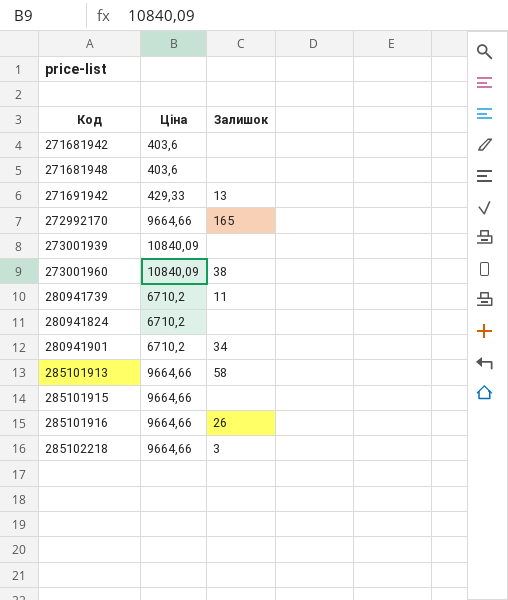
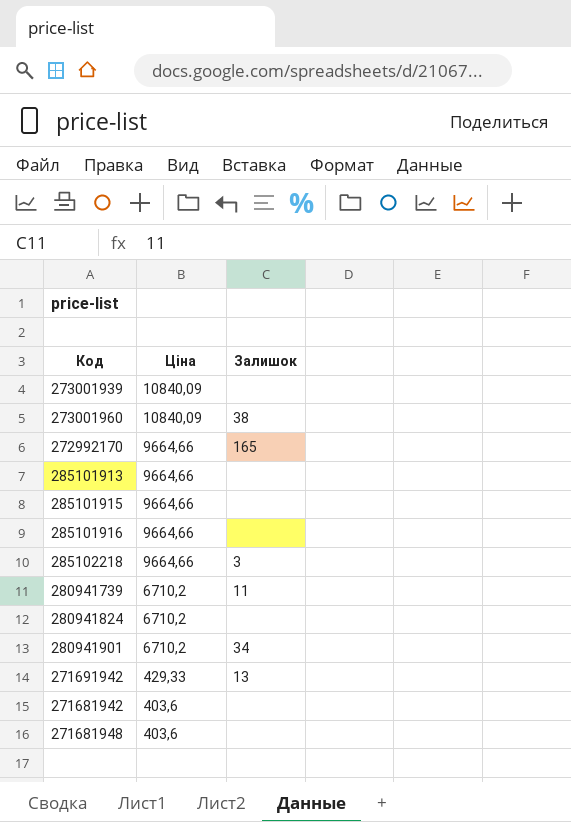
row order: Код ascending -> Ціна descending
285101913 | Залишок: 58 -> none
285101916 | Залишок: 26 -> none

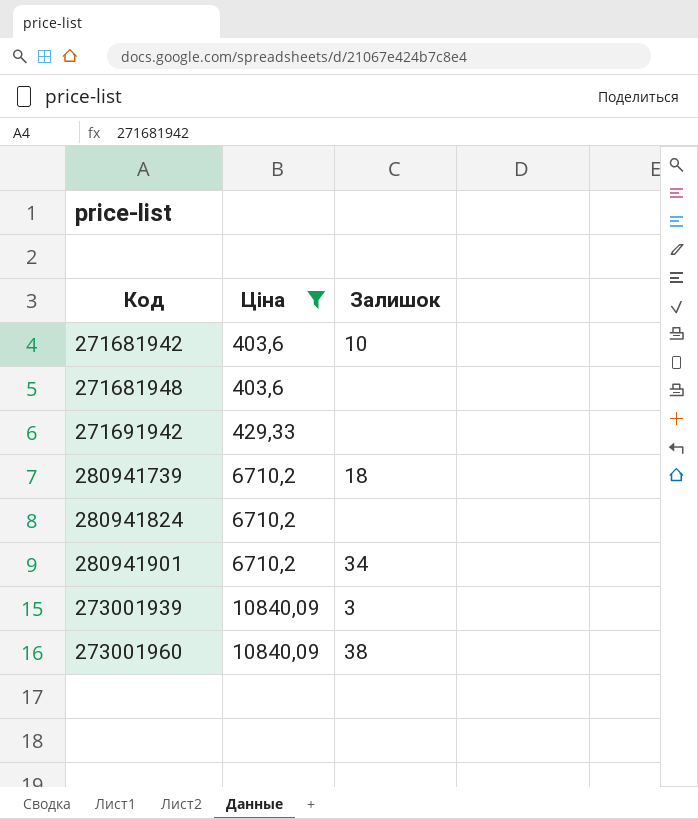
filter: none -> Ціна != 9664,66
row order: Ціна descending -> Ціна ascending
271681942 | Залишок: none -> 10
271691942 | Залишок: 13 -> none
280941739 | Залишок: 11 -> 18
273001939 | Залишок: none -> 3

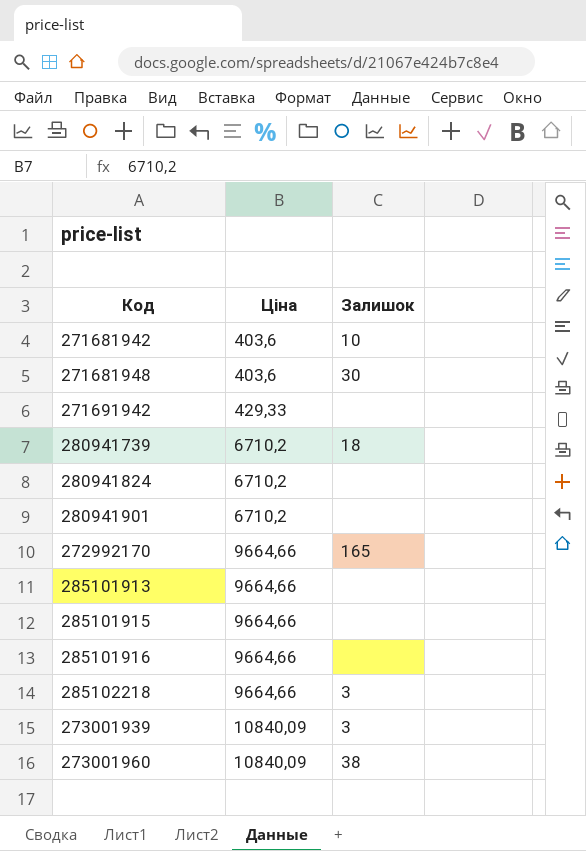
filter: Ціна != 9664,66 -> none
271681948 | Залишок: none -> 30
280941901 | Залишок: 34 -> none

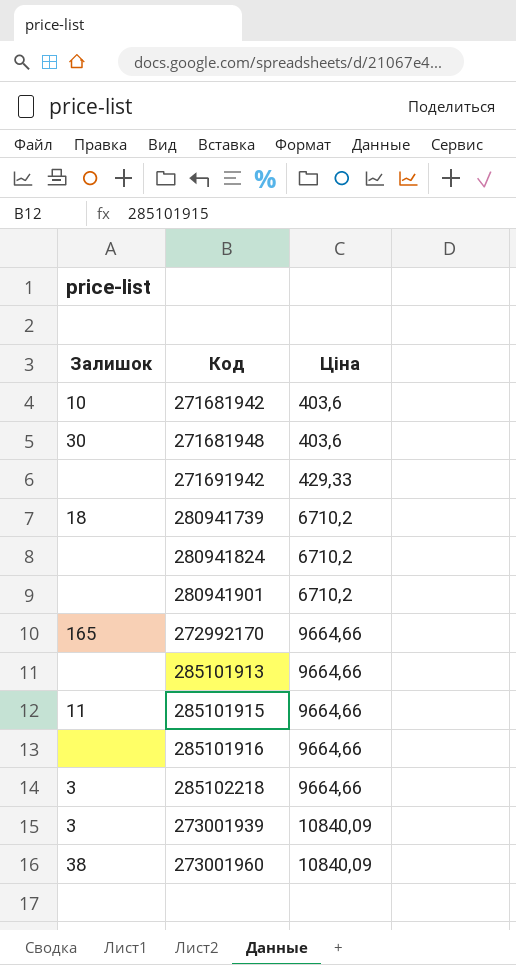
column Залишок | position: 3 -> 1
285101915 | Залишок: none -> 11

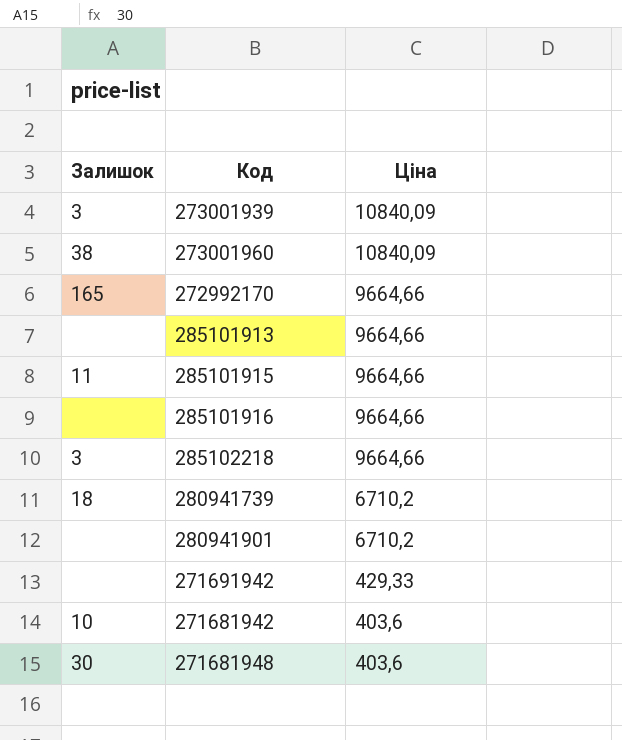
row order: Ціна ascending -> Ціна descending
row 280941824: none | 6710,2 -> none

